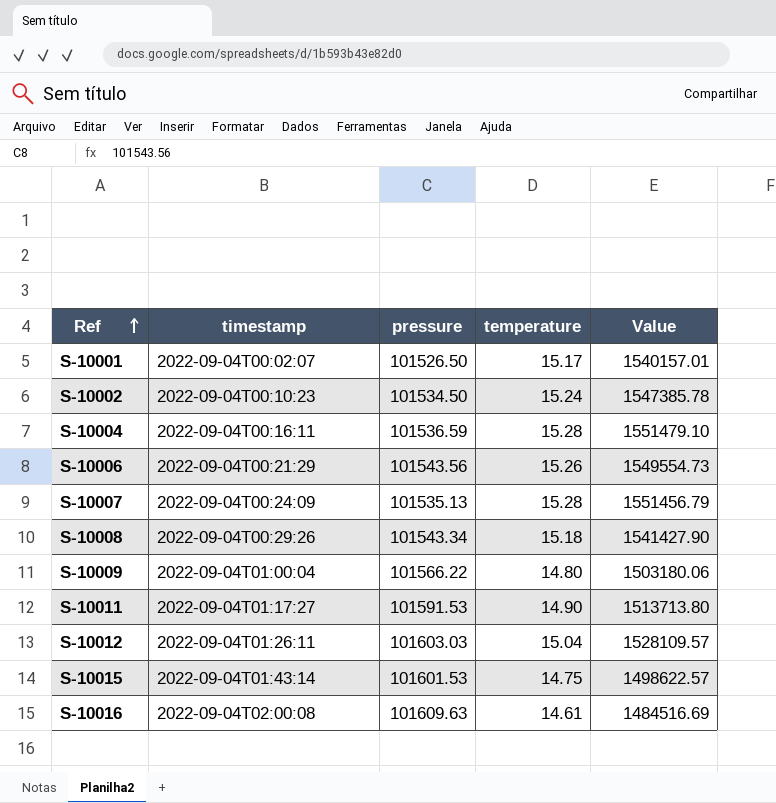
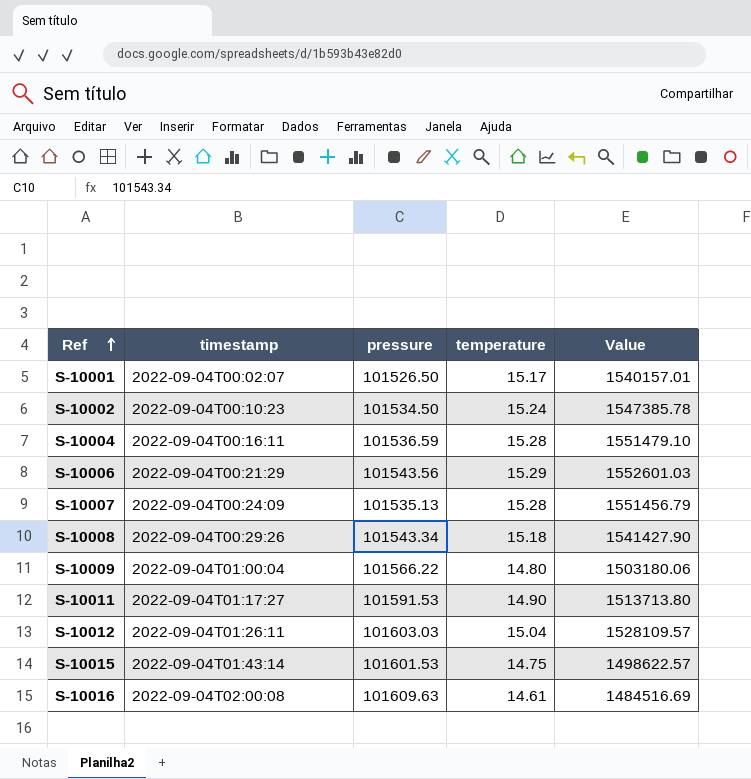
S-10006 | temperature: 15.26 -> 15.29
S-10006 | Value: 1549554.73 -> 1552601.03

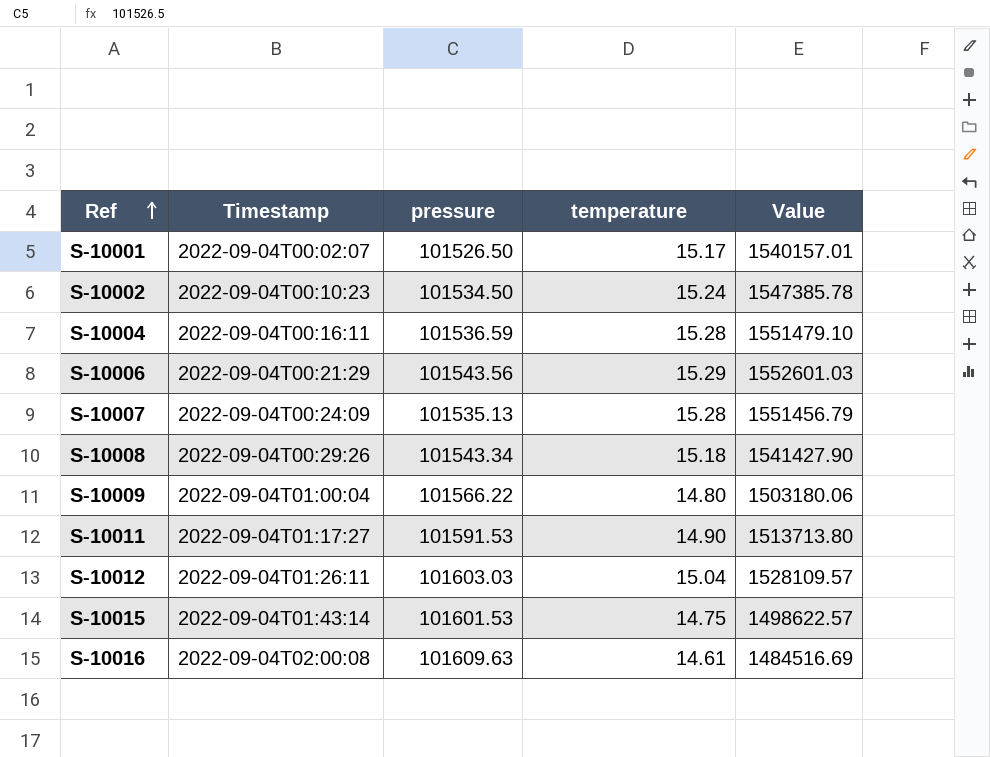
column name: timestamp -> Timestamp

